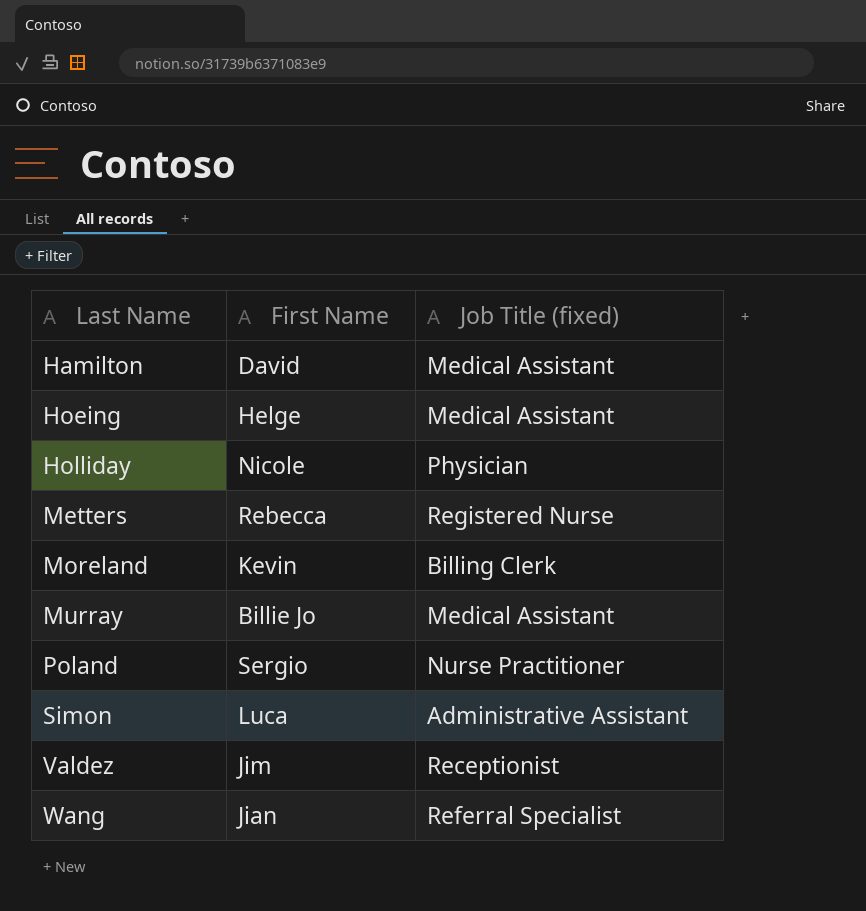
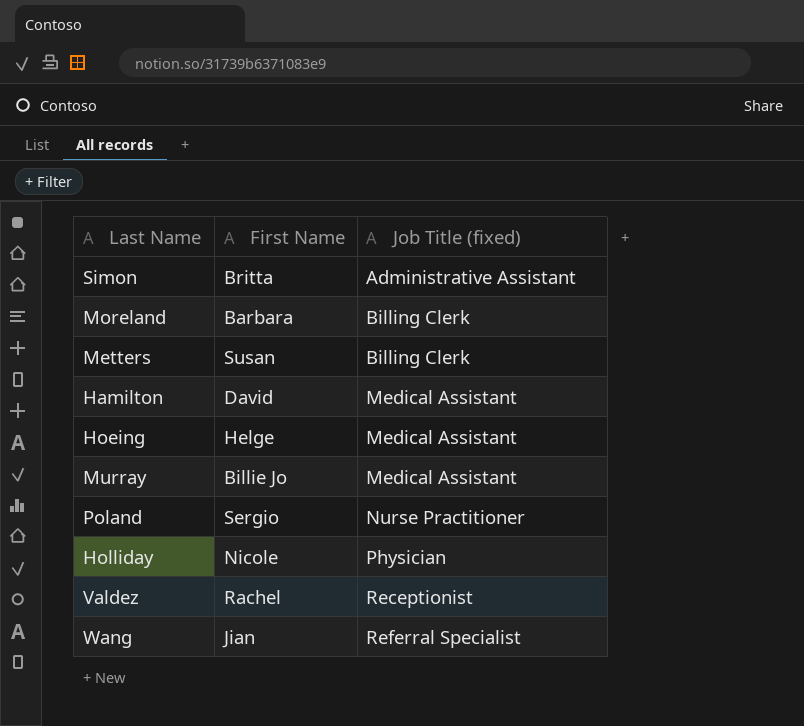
row order: Last Name ascending -> Job Title (fixed) ascending
Simon | First Name: Luca -> Britta
Moreland | First Name: Kevin -> Barbara
Metters | First Name: Rebecca -> Susan
Metters | Job Title (fixed): Registered Nurse -> Billing Clerk
Valdez | First Name: Jim -> Rachel

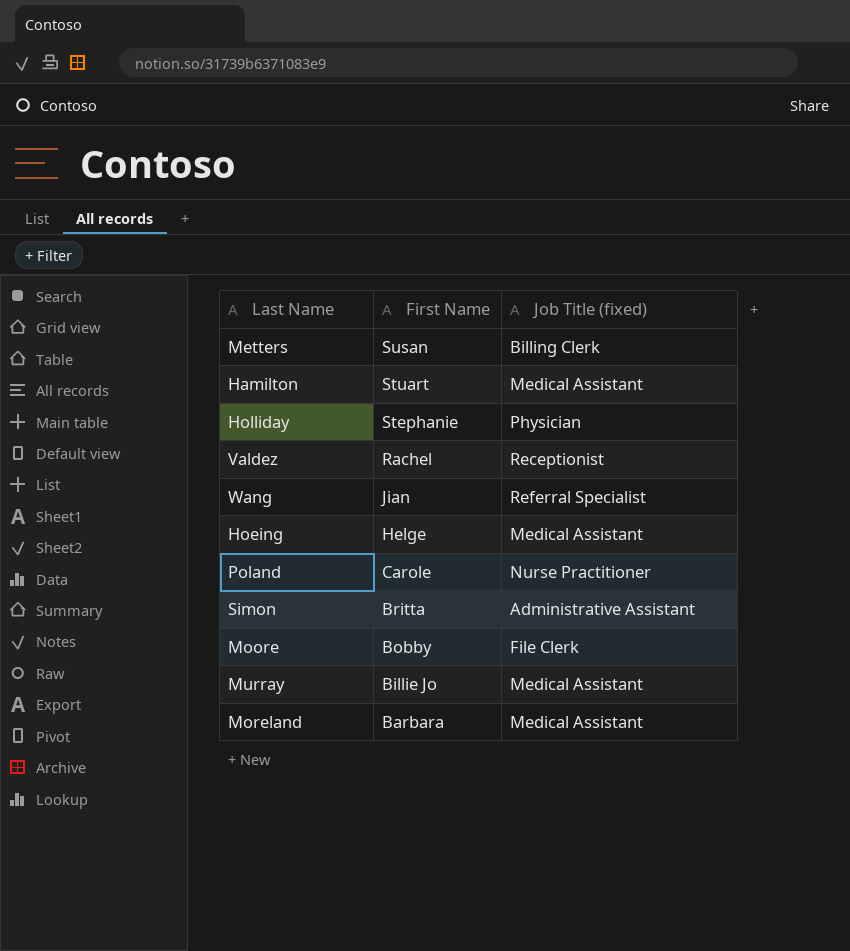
row order: Job Title (fixed) ascending -> First Name descending
Hamilton | First Name: David -> Stuart
Holliday | First Name: Nicole -> Stephanie
Poland | First Name: Sergio -> Carole
row Moore: none -> Bobby | File Clerk
Moreland | Job Title (fixed): Billing Clerk -> Medical Assistant

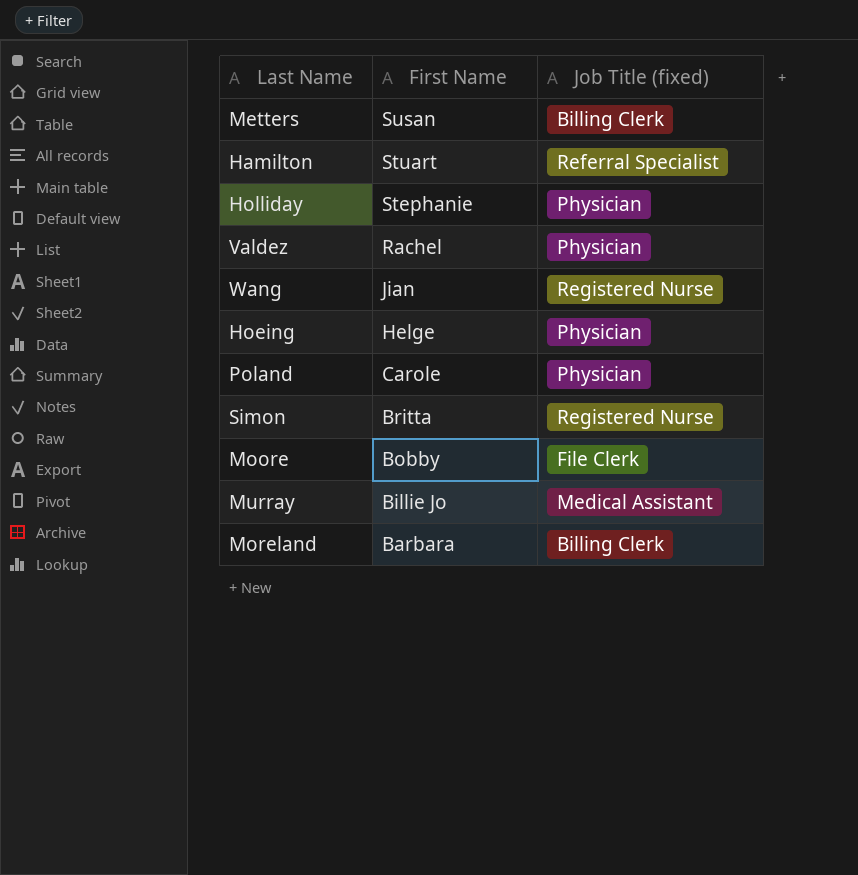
Hamilton | Job Title (fixed): Medical Assistant -> Referral Specialist
Valdez | Job Title (fixed): Receptionist -> Physician
Wang | Job Title (fixed): Referral Specialist -> Registered Nurse
Hoeing | Job Title (fixed): Medical Assistant -> Physician
Poland | Job Title (fixed): Nurse Practitioner -> Physician
Simon | Job Title (fixed): Administrative Assistant -> Registered Nurse
Moreland | Job Title (fixed): Medical Assistant -> Billing Clerk

